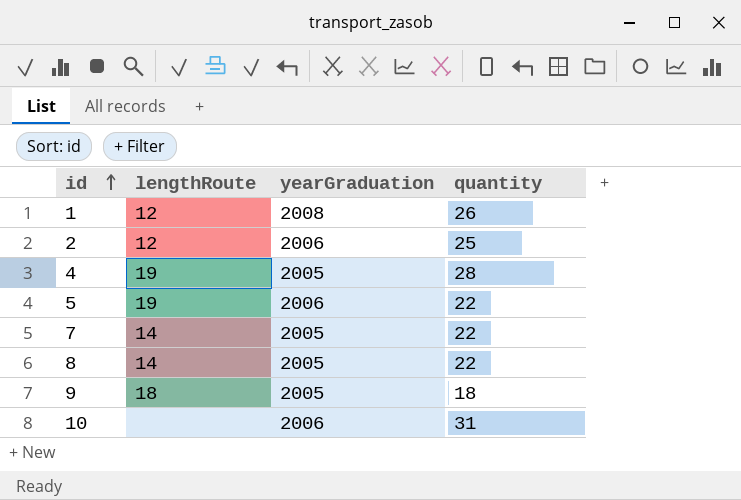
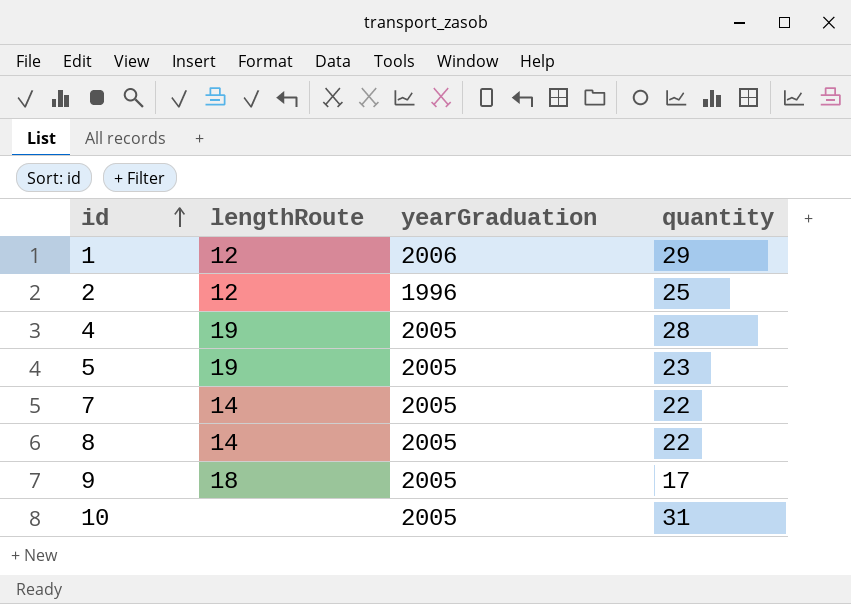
1 | yearGraduation: 2008 -> 2006
1 | quantity: 26 -> 29
2 | yearGraduation: 2006 -> 1996
5 | yearGraduation: 2006 -> 2005
5 | quantity: 22 -> 23
9 | quantity: 18 -> 17
10 | yearGraduation: 2006 -> 2005

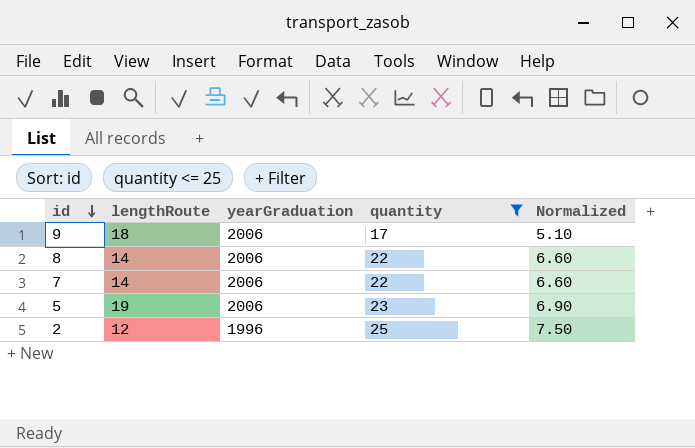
filter: none -> quantity <= 25
row order: id ascending -> id descending
column Normalized | formula: none -> [quantity] * 0.3
9 | yearGraduation: 2005 -> 2006
8 | yearGraduation: 2005 -> 2006
7 | yearGraduation: 2005 -> 2006
5 | yearGraduation: 2005 -> 2006

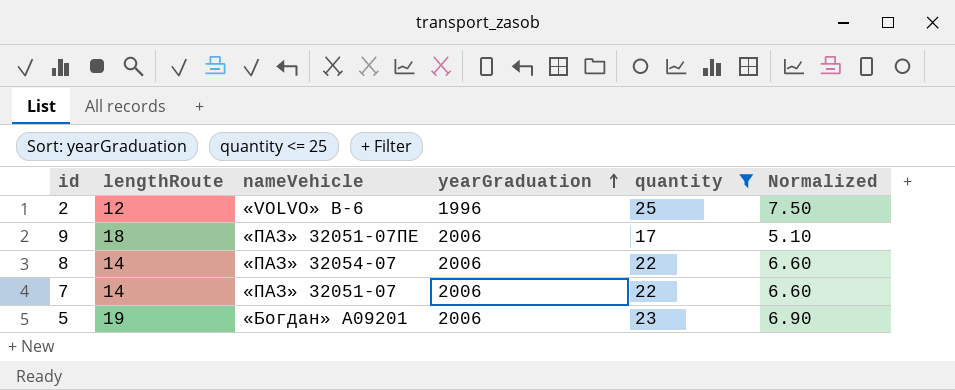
row order: id descending -> yearGraduation ascending
column nameVehicle | position: none -> 3

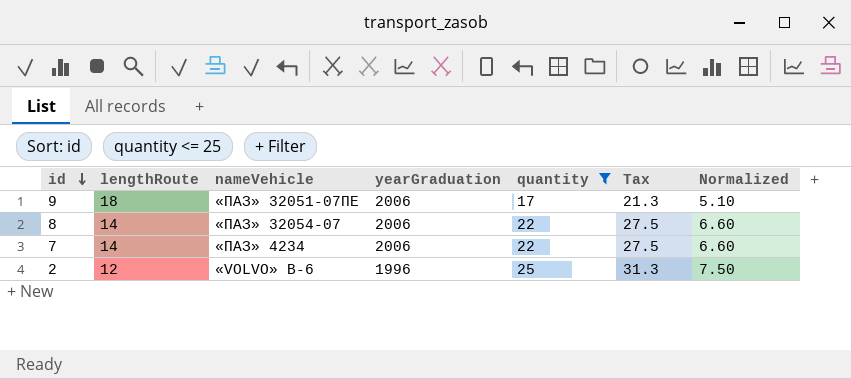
row order: yearGraduation ascending -> id descending
column Tax | formula: none -> [quantity] * 1.25
row 5: 19 | «Богдан» А09201 | 2006 | 23 | 6.90 -> none
7 | nameVehicle: «ПАЗ» 32051-07 -> «ПАЗ» 4234

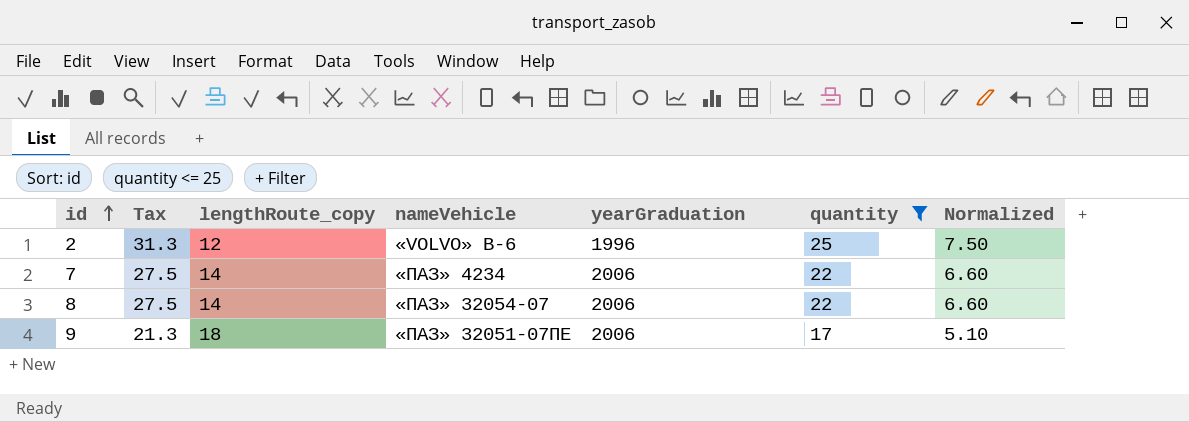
row order: id descending -> id ascending
column Tax | position: 6 -> 2
column name: lengthRoute -> lengthRoute_copy

